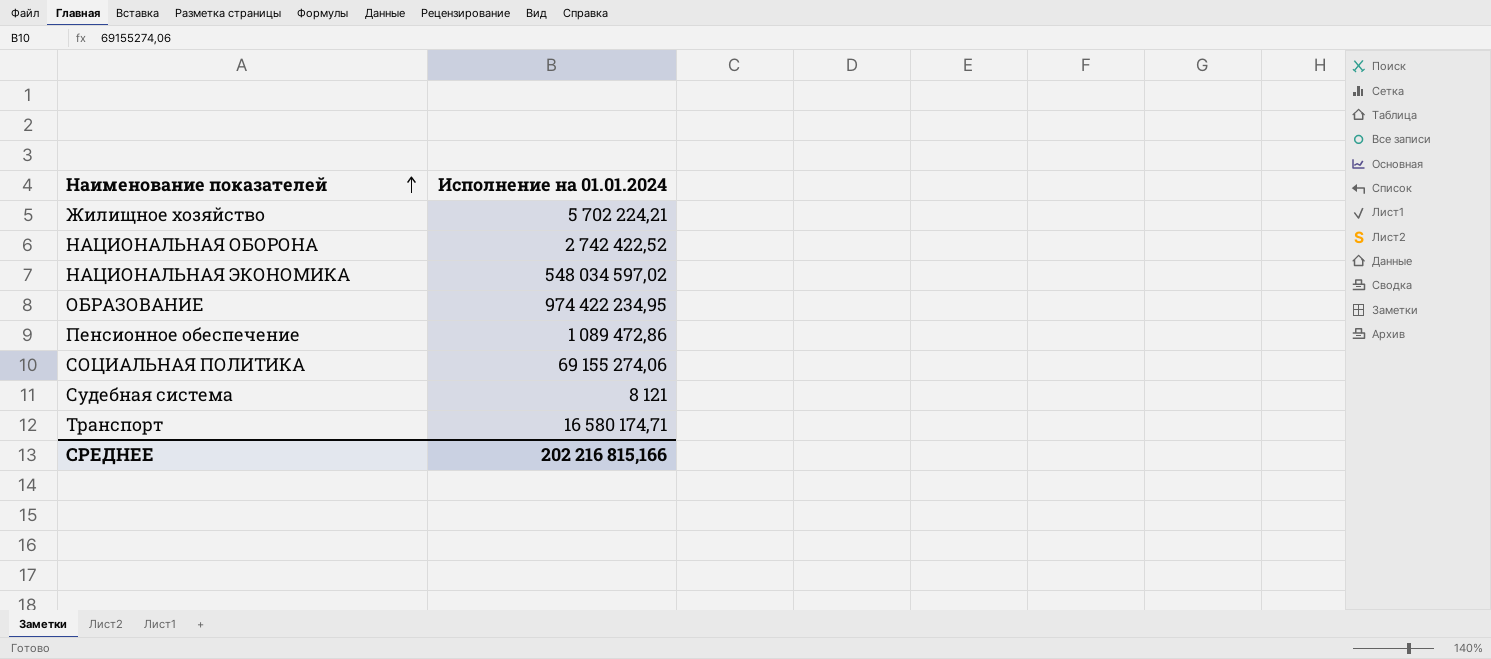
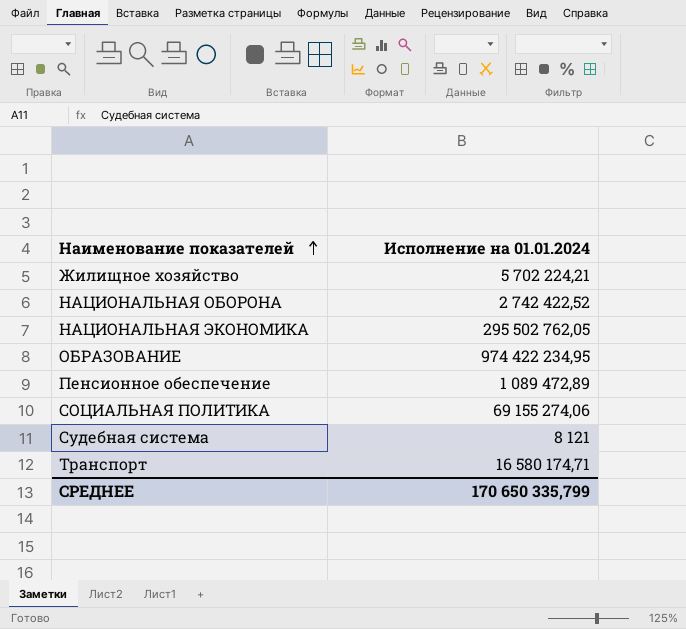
НАЦИОНАЛЬНАЯ ЭКОНОМИКА | Исполнение на 01.01.2024: 548 034 597,02 -> 295 502 762,05
Пенсионное обеспечение | Исполнение на 01.01.2024: 1 089 472,86 -> 1 089 472,89
СРЕДНЕЕ | Исполнение на 01.01.2024: 202 216 815,166 -> 170 650 335,799

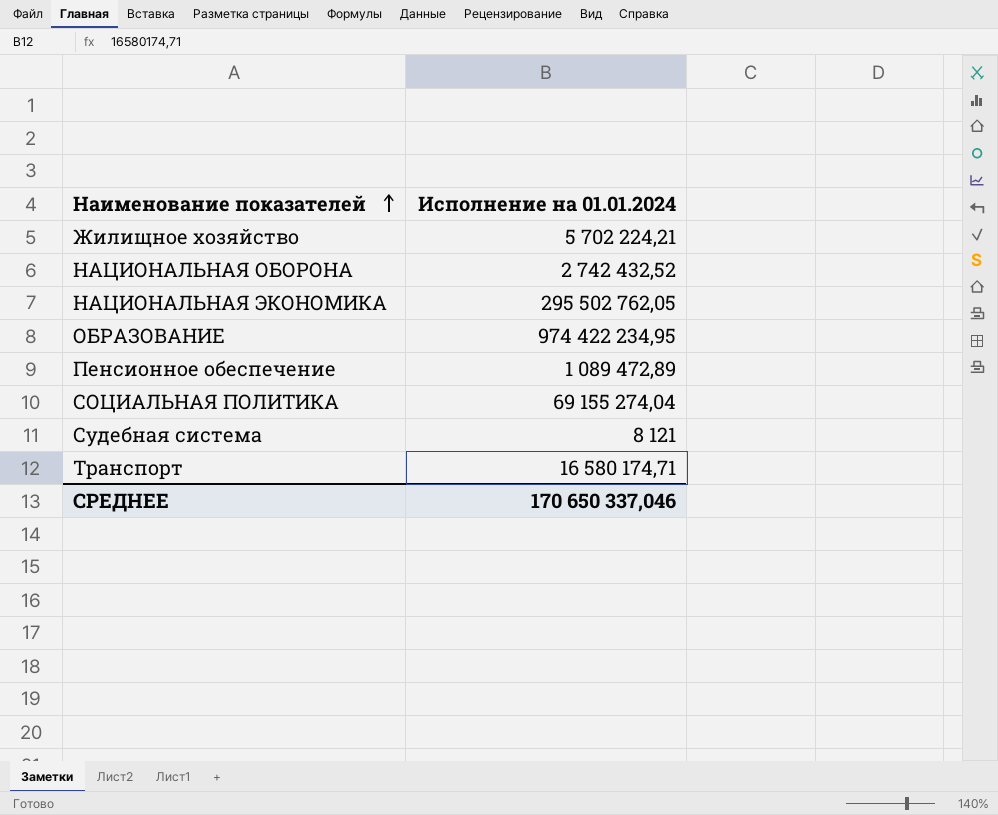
НАЦИОНАЛЬНАЯ ОБОРОНА | Исполнение на 01.01.2024: 2 742 422,52 -> 2 742 432,52
СОЦИАЛЬНАЯ ПОЛИТИКА | Исполнение на 01.01.2024: 69 155 274,06 -> 69 155 274,04
СРЕДНЕЕ | Исполнение на 01.01.2024: 170 650 335,799 -> 170 650 337,046

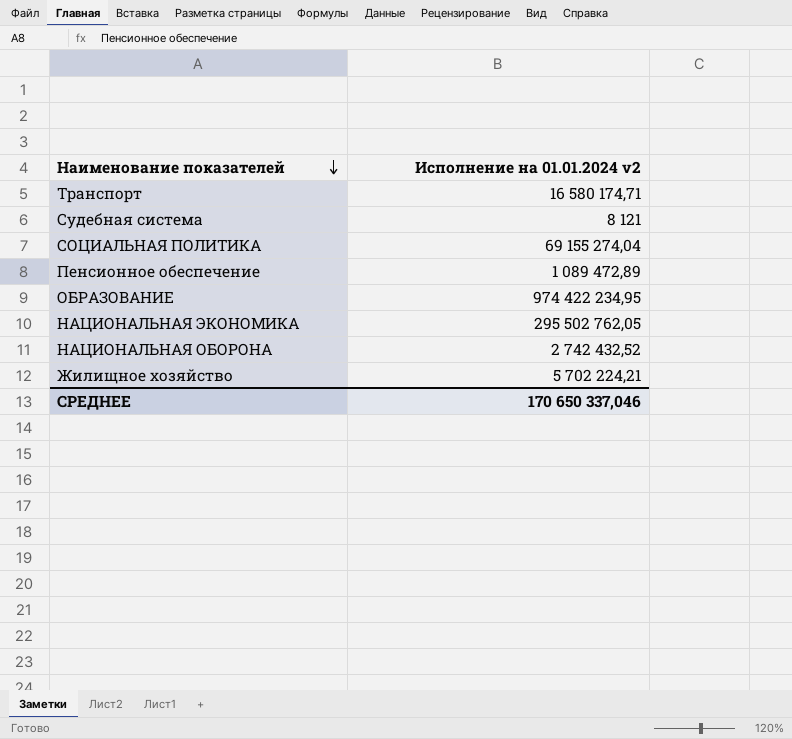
row order: Наименование показателей ascending -> Наименование показателей descending
column name: Исполнение на 01.01.2024 -> Исполнение на 01.01.2024 v2

